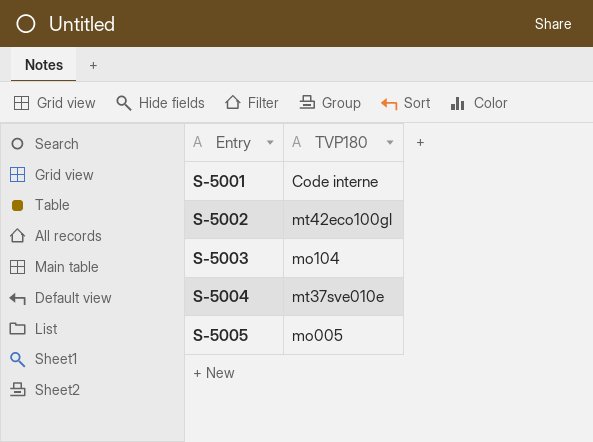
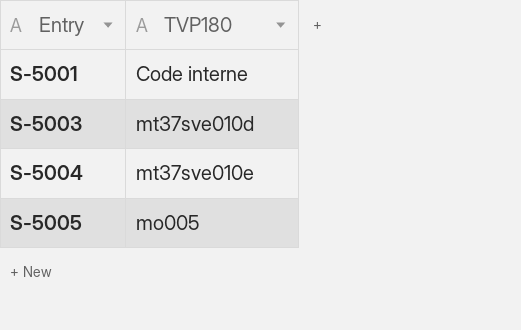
row S-5002: mt42eco100gl -> none
S-5003 | TVP180: mo104 -> mt37sve010d

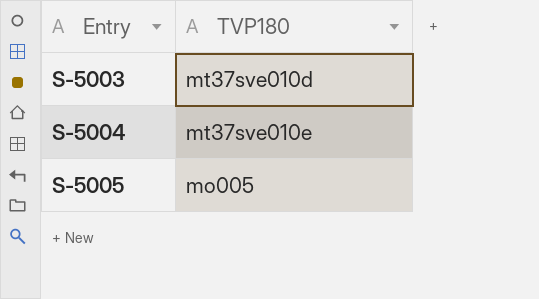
row S-5001: Code interne -> none

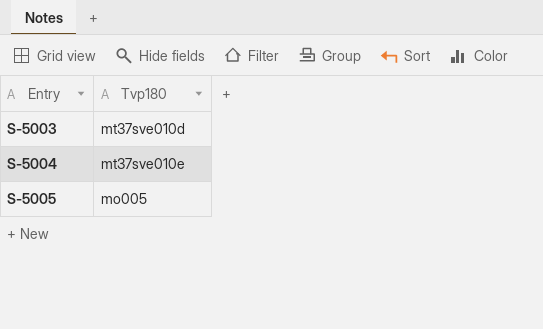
column name: TVP180 -> Tvp180

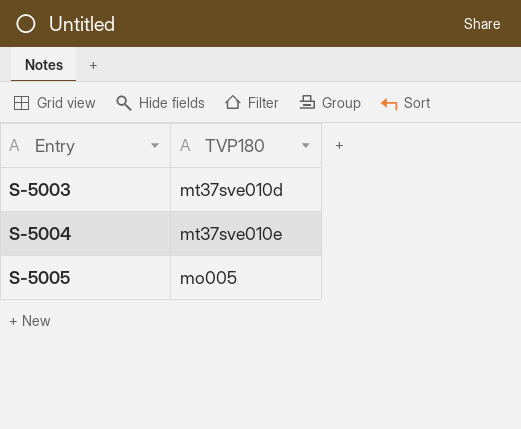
column name: Tvp180 -> TVP180

